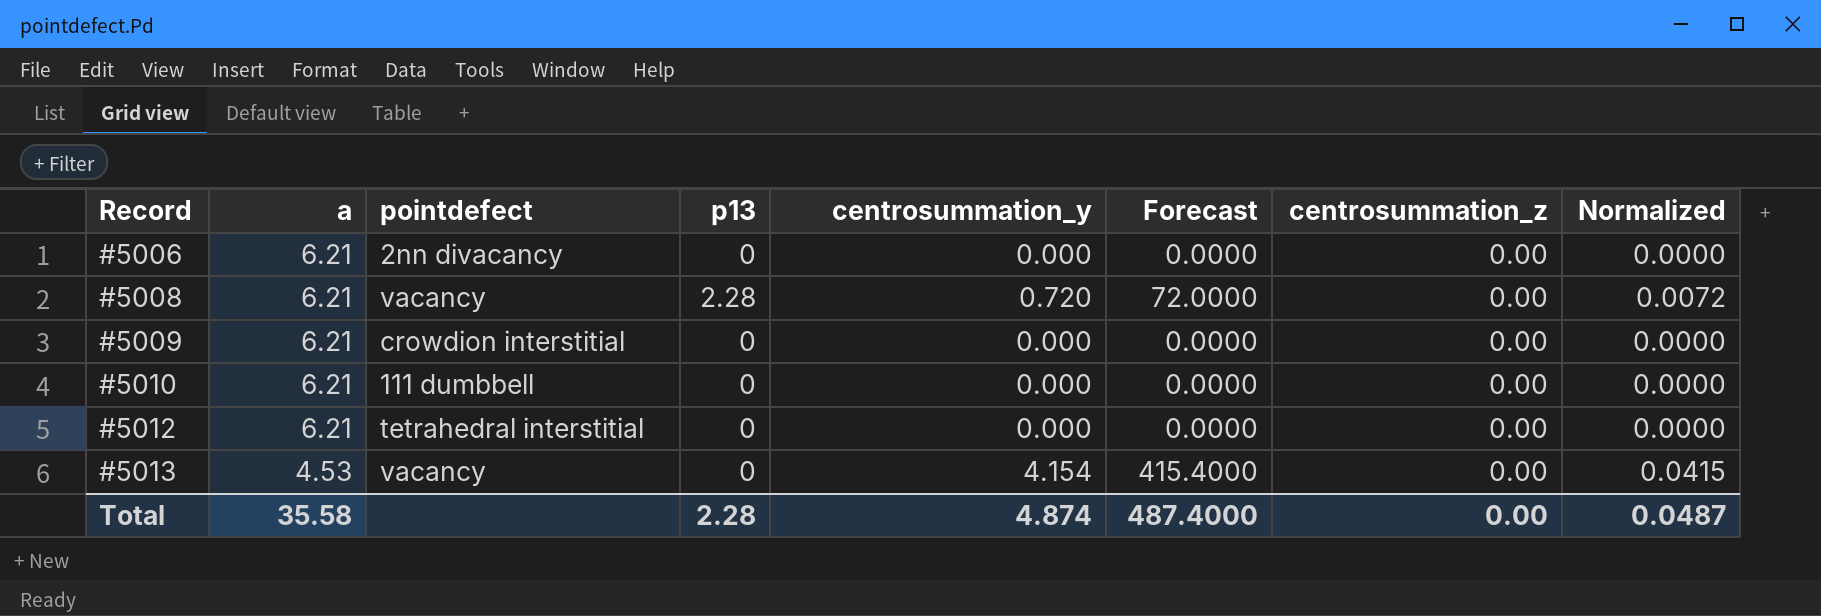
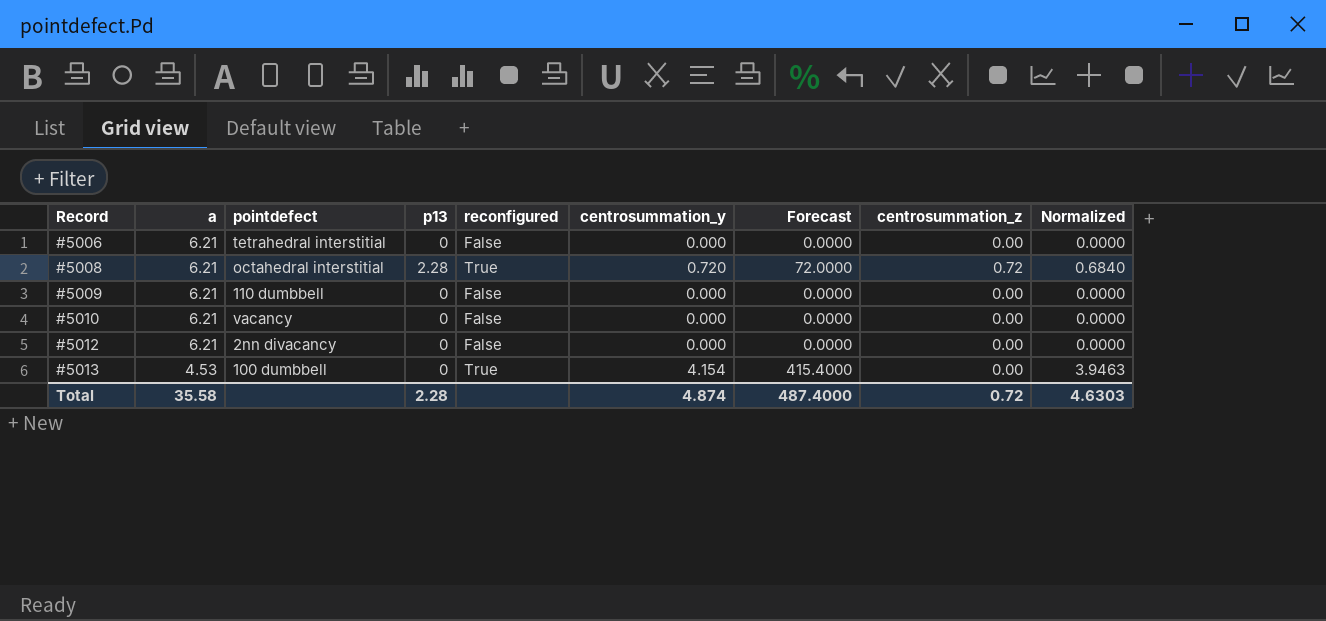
column reconfigured | position: none -> 5
column Normalized | formula: [centrosummation_y] * 0.01 -> [centrosummation_y] * 0.95
#5006 | pointdefect: 2nn divacancy -> tetrahedral interstitial
#5008 | pointdefect: vacancy -> octahedral interstitial
#5008 | centrosummation_z: 0.00 -> 0.72
#5009 | pointdefect: crowdion interstitial -> 110 dumbbell
#5010 | pointdefect: 111 dumbbell -> vacancy
#5012 | pointdefect: tetrahedral interstitial -> 2nn divacancy
#5013 | pointdefect: vacancy -> 100 dumbbell
Total | centrosummation_z: 0.00 -> 0.72
Total | Normalized: 0.0487 -> 4.6303

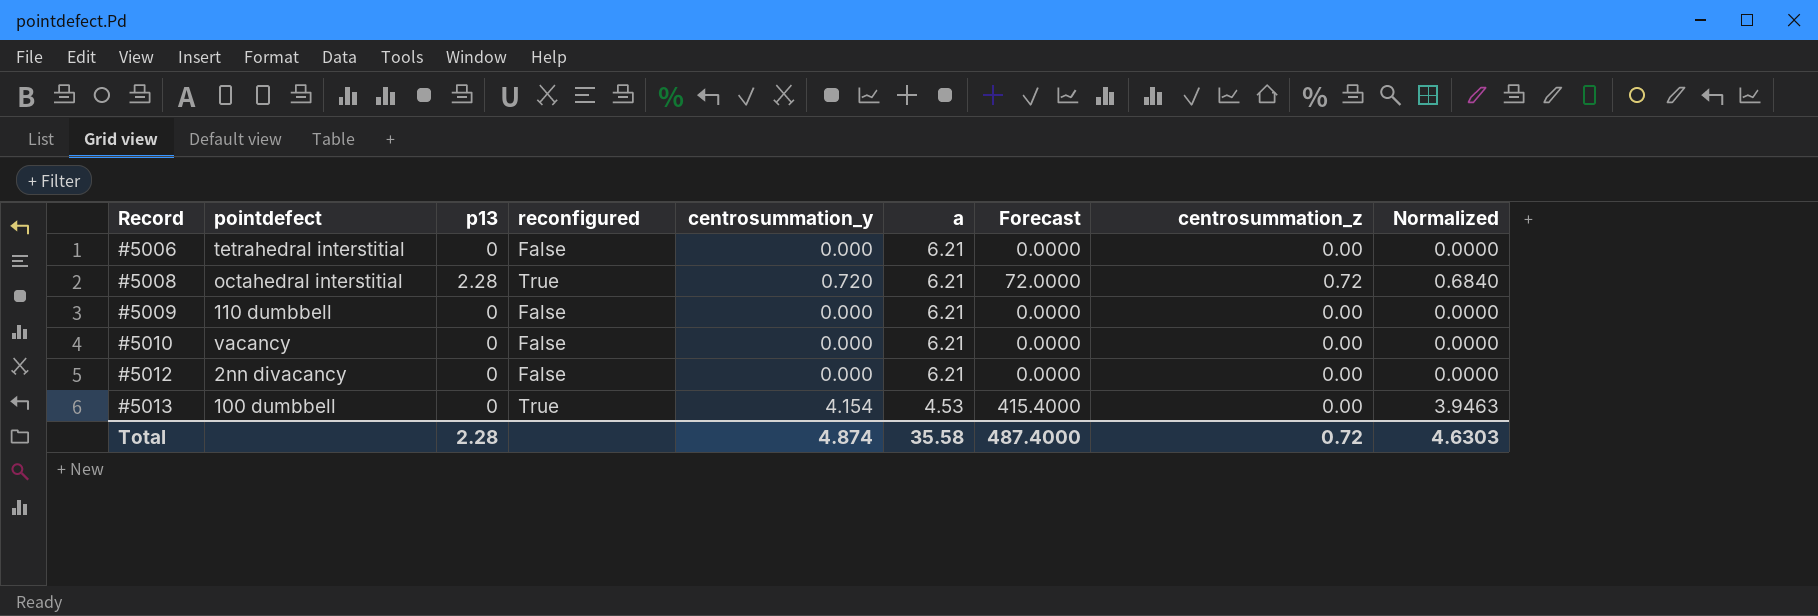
column a | position: 2 -> 6

